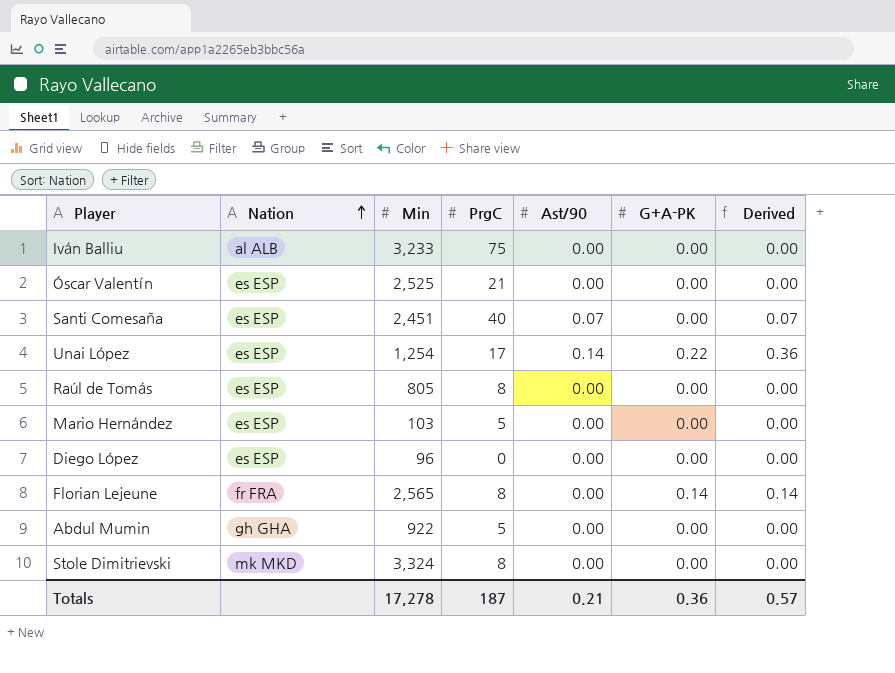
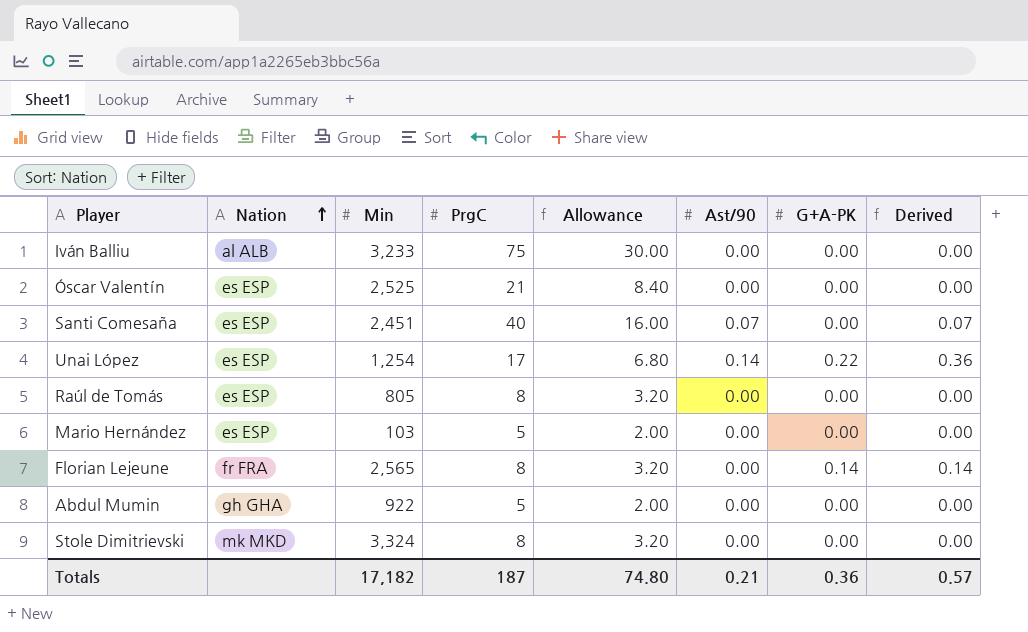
column Allowance | formula: none -> [PrgC] * 0.4
row Diego López: es ESP | 96 | 0 | 0.00 | 0.00 | 0.00 -> none
Totals | Min: 17,278 -> 17,182

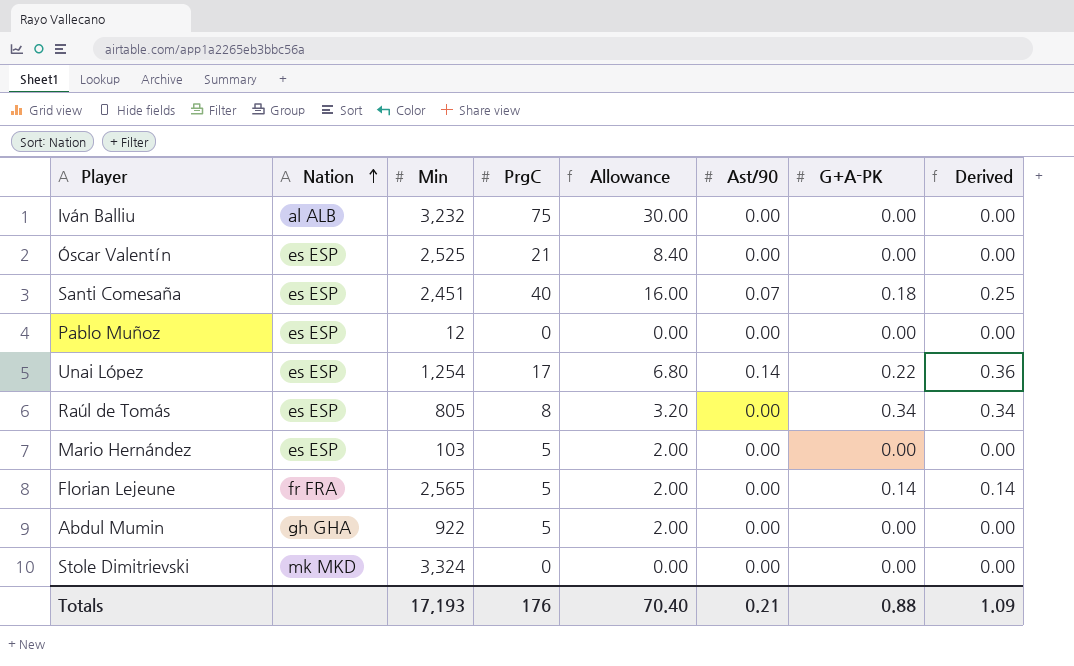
Iván Balliu | Min: 3,233 -> 3,232
Santi Comesaña | G+A-PK: 0.00 -> 0.18
Santi Comesaña | Derived: 0.07 -> 0.25
row Pablo Muñoz: none -> es ESP | 12 | 0 | 0.00 | 0.00 | 0.00 | 0.00
Raúl de Tomás | G+A-PK: 0.00 -> 0.34
Raúl de Tomás | Derived: 0.00 -> 0.34
Florian Lejeune | PrgC: 8 -> 5
Florian Lejeune | Allowance: 3.20 -> 2.00
Stole Dimitrievski | PrgC: 8 -> 0
Stole Dimitrievski | Allowance: 3.20 -> 0.00
Totals | Min: 17,182 -> 17,193
Totals | PrgC: 187 -> 176
Totals | Allowance: 74.80 -> 70.40
Totals | G+A-PK: 0.36 -> 0.88
Totals | Derived: 0.57 -> 1.09

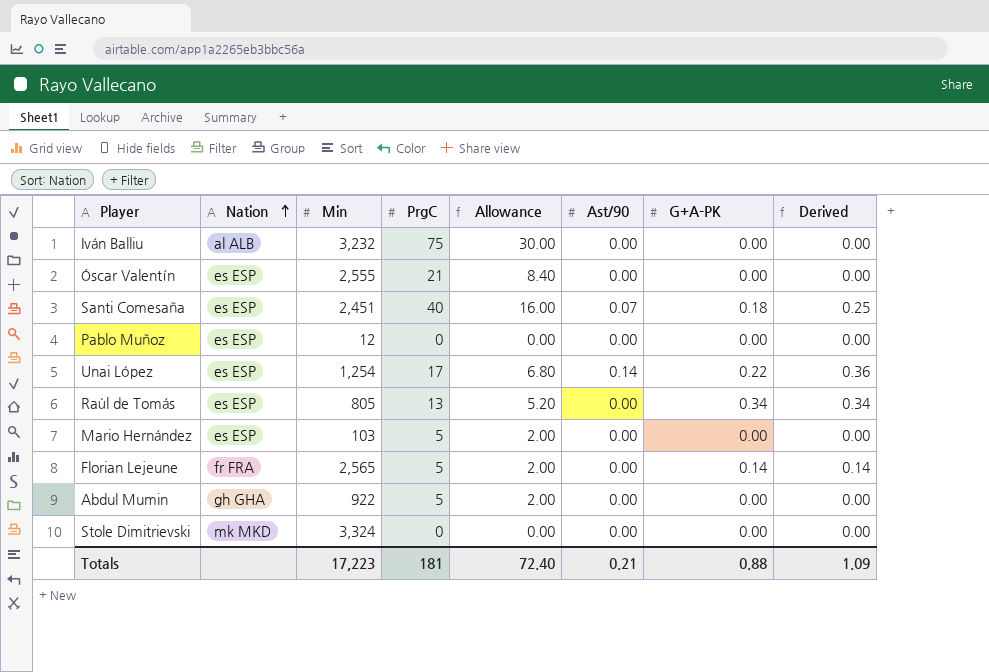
Óscar Valentín | Min: 2,525 -> 2,555
Raúl de Tomás | PrgC: 8 -> 13
Raúl de Tomás | Allowance: 3.20 -> 5.20
Totals | Min: 17,193 -> 17,223
Totals | PrgC: 176 -> 181
Totals | Allowance: 70.40 -> 72.40

